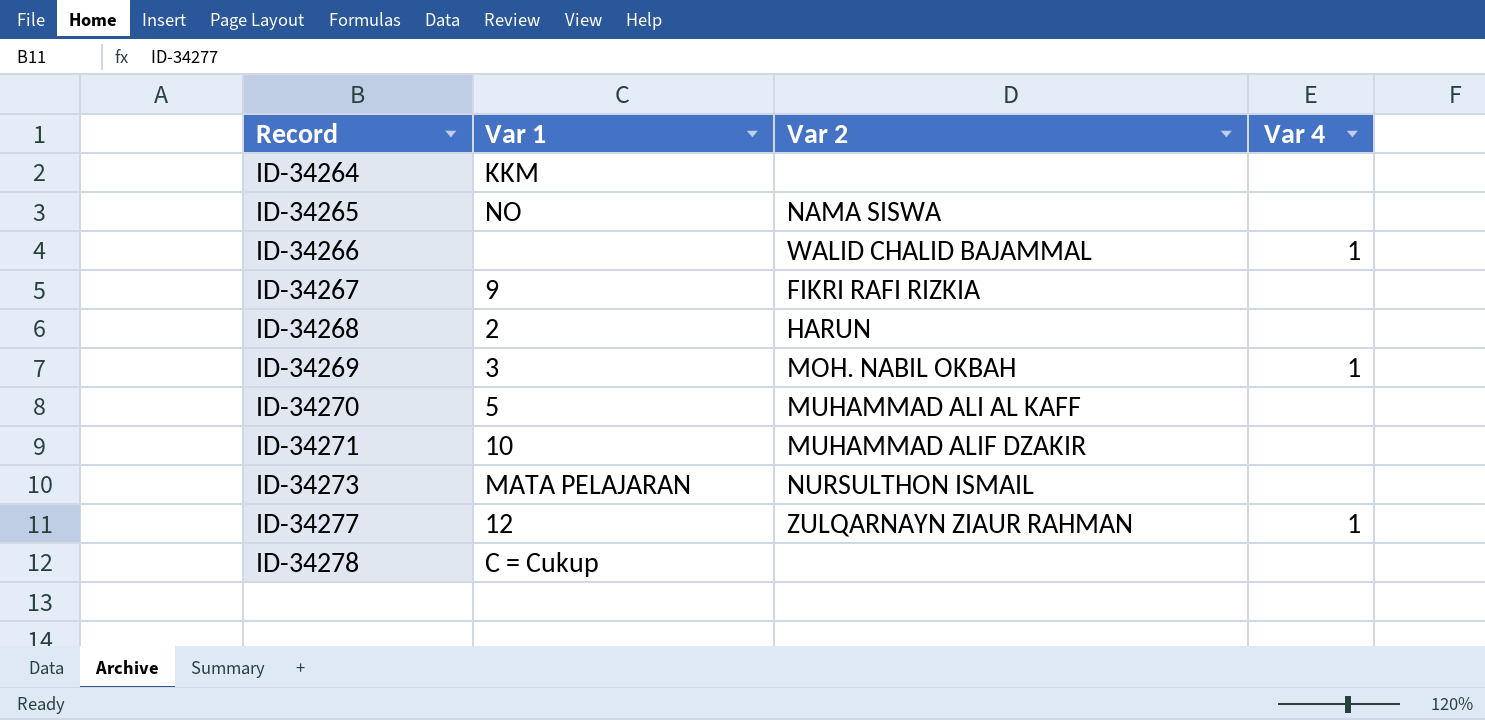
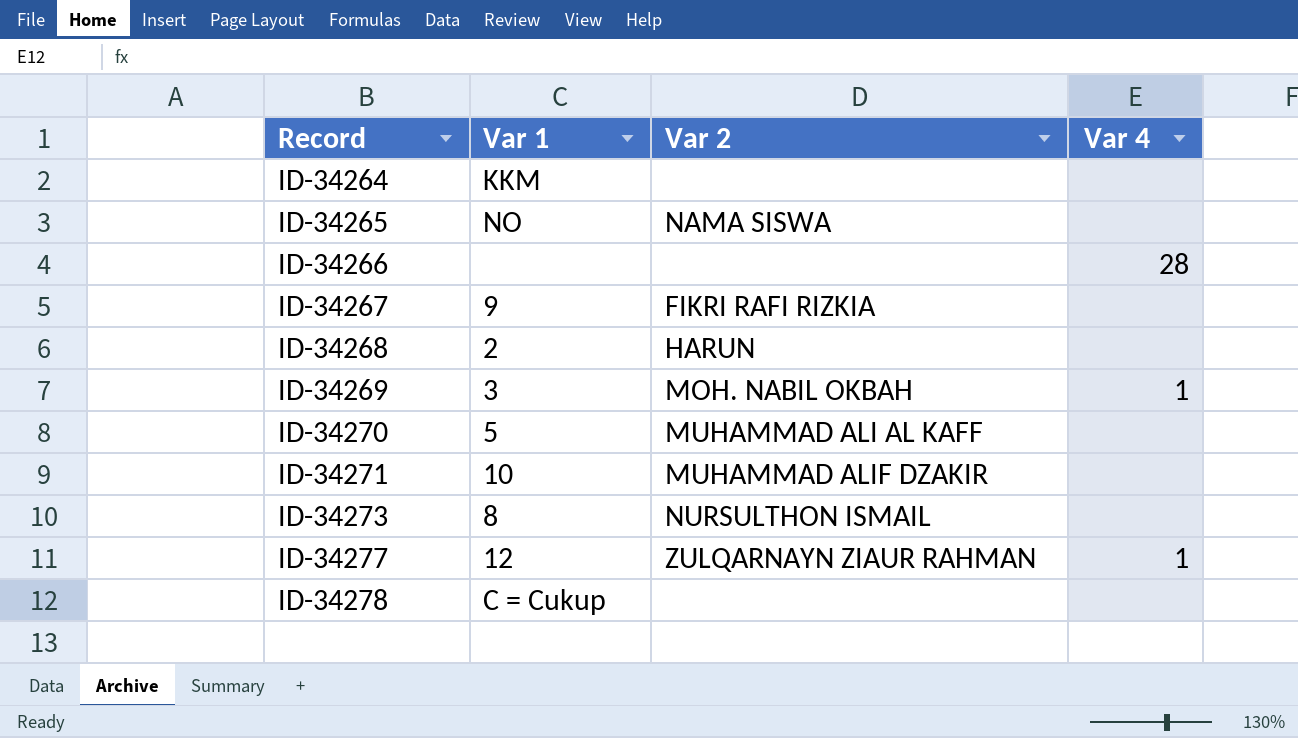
ID-34266 | Var 2: WALID CHALID BAJAMMAL -> none
ID-34266 | Var 4: 1 -> 28
ID-34273 | Var 1: MATA PELAJARAN -> 8

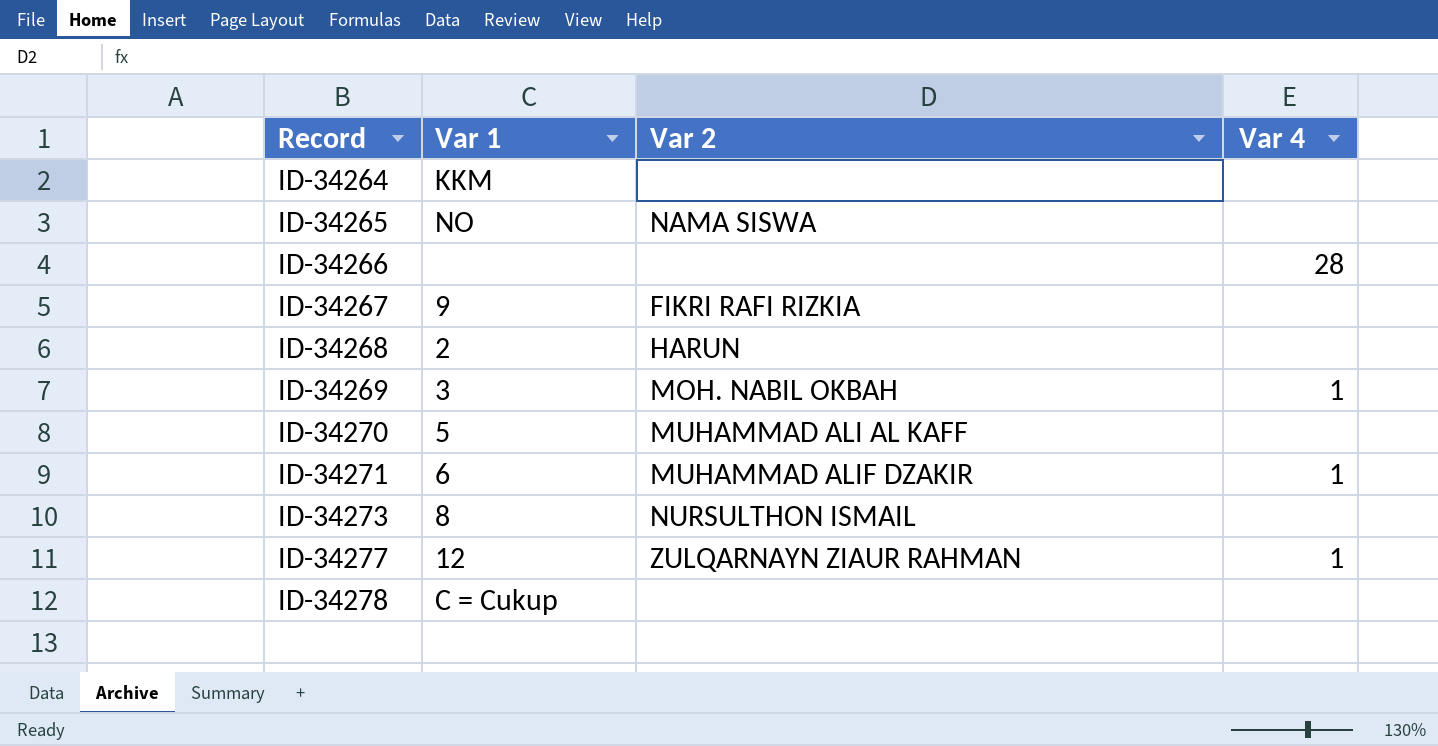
ID-34271 | Var 1: 10 -> 6
ID-34271 | Var 4: none -> 1

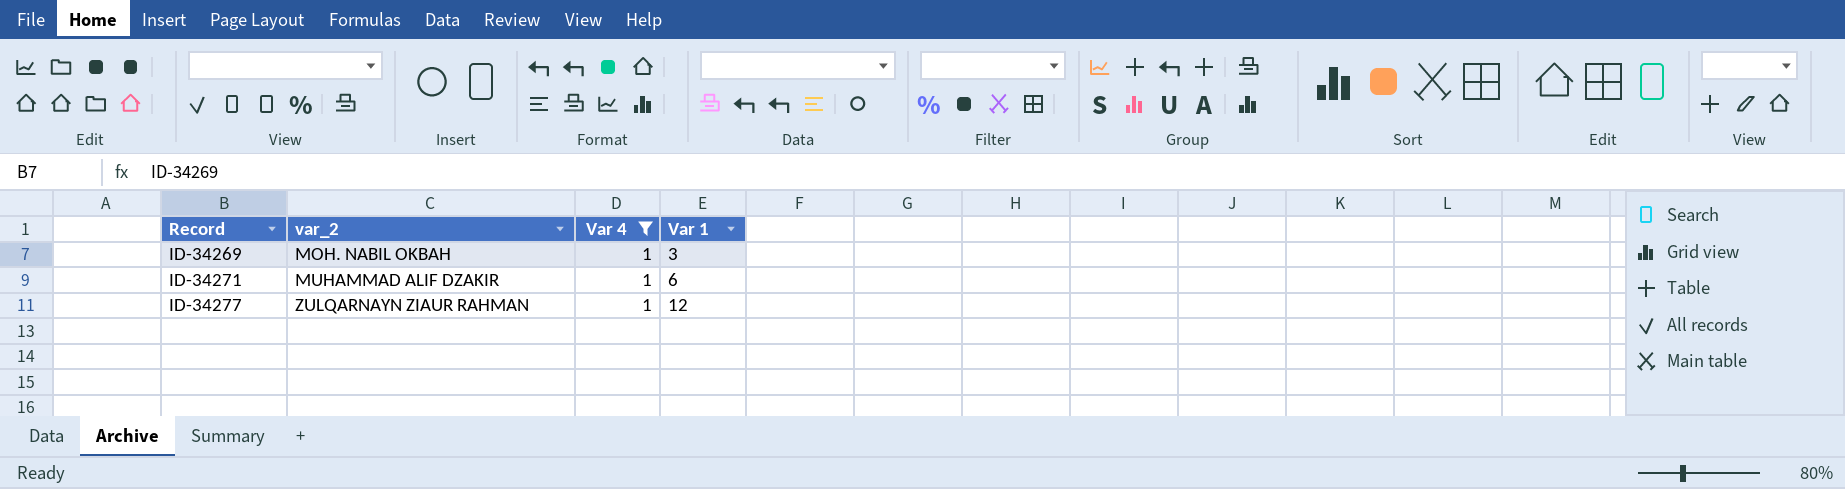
filter: none -> Var 4 = 1
column name: Var 2 -> var_2
column Var 1 | position: 2 -> 4

